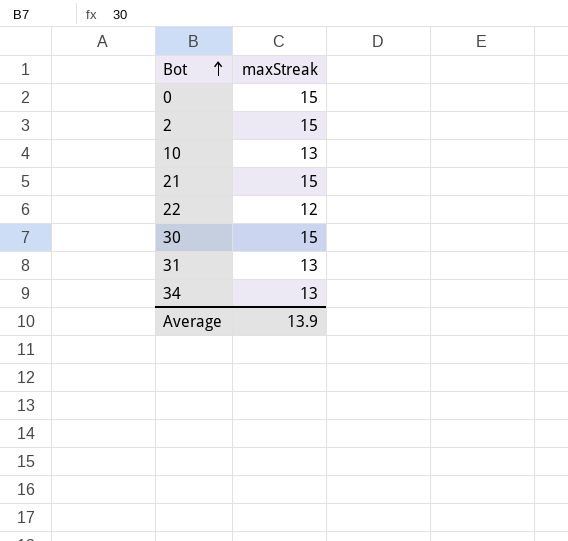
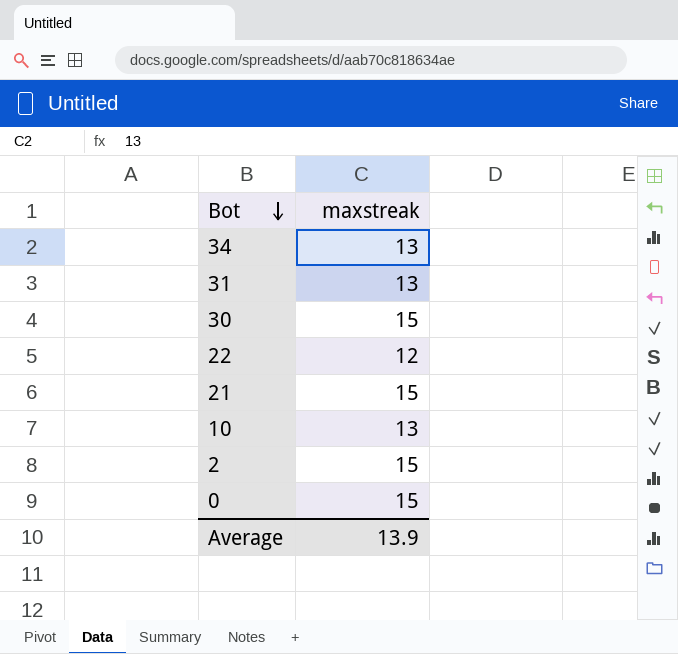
row order: Bot ascending -> Bot descending
column name: maxStreak -> maxstreak

